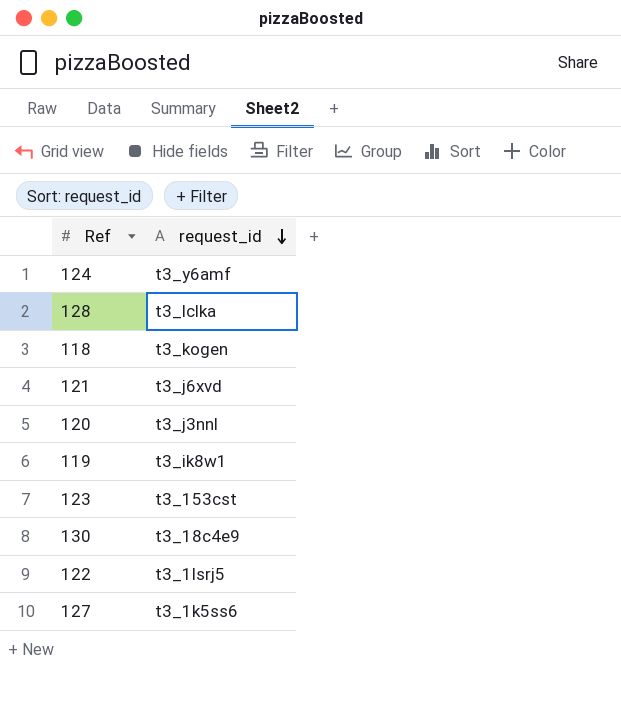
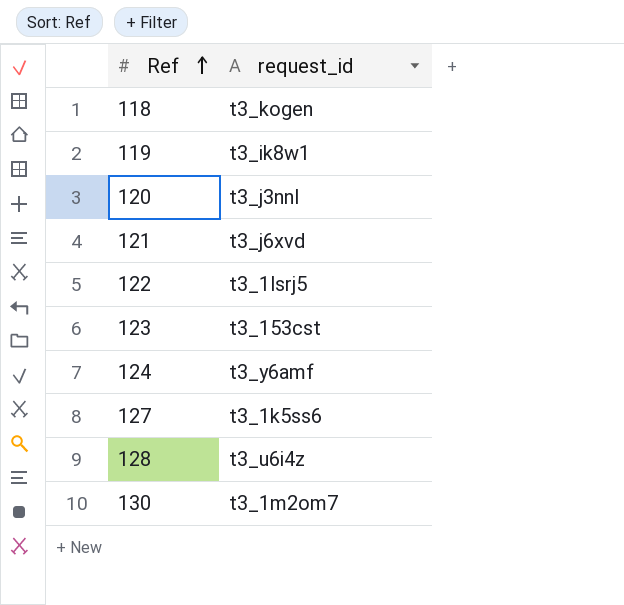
row order: request_id descending -> Ref ascending
128 | request_id: t3_lclka -> t3_u6i4z
130 | request_id: t3_18c4e9 -> t3_1m2om7

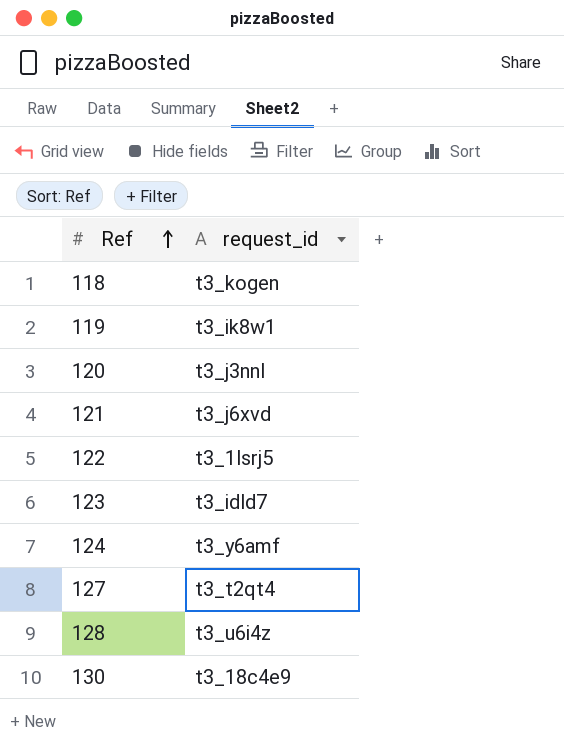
123 | request_id: t3_153cst -> t3_idld7
127 | request_id: t3_1k5ss6 -> t3_t2qt4
130 | request_id: t3_1m2om7 -> t3_18c4e9

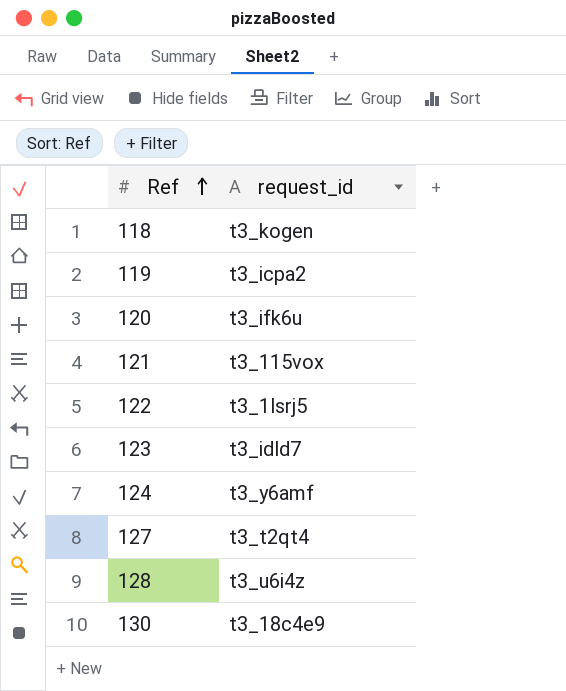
119 | request_id: t3_ik8w1 -> t3_icpa2
120 | request_id: t3_j3nnl -> t3_ifk6u
121 | request_id: t3_j6xvd -> t3_115vox

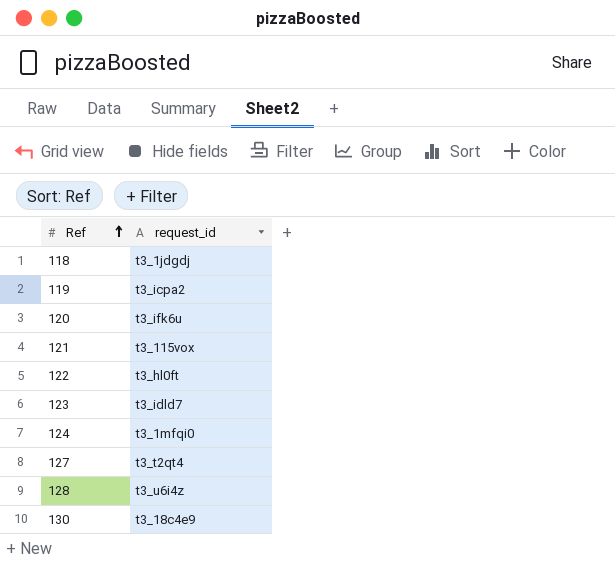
118 | request_id: t3_kogen -> t3_1jdgdj
122 | request_id: t3_1lsrj5 -> t3_hl0ft
124 | request_id: t3_y6amf -> t3_1mfqi0

